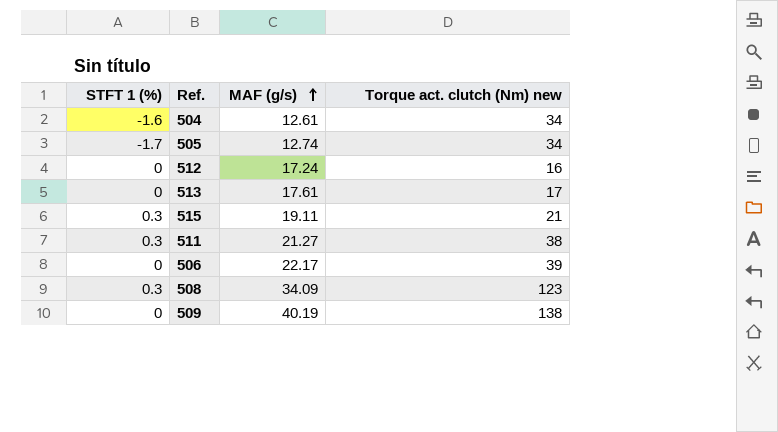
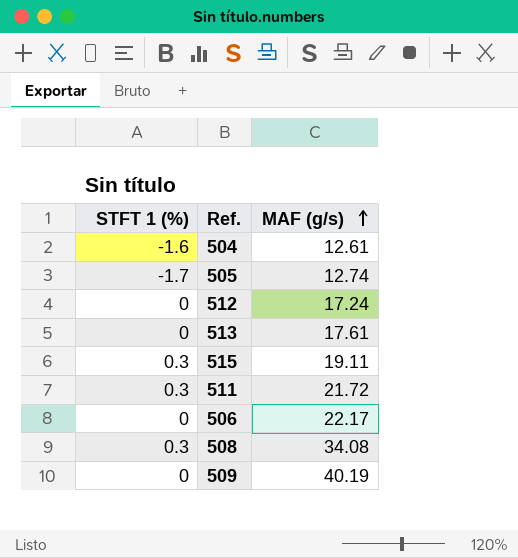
column Torque act. clutch (Nm) new | position: 4 -> none
511 | MAF (g/s): 21.27 -> 21.72
508 | MAF (g/s): 34.09 -> 34.08

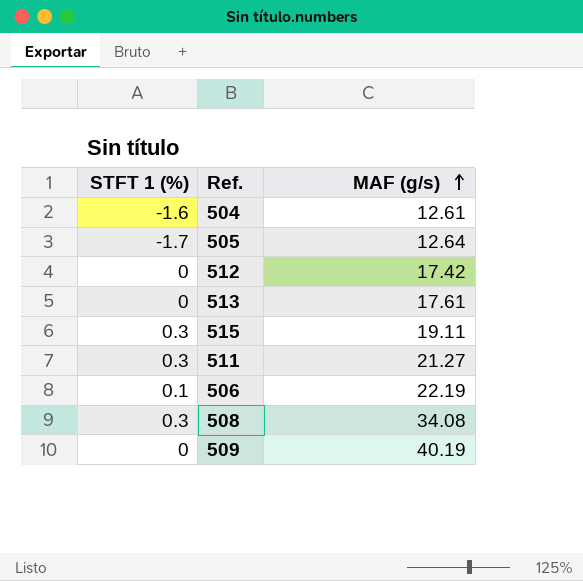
505 | MAF (g/s): 12.74 -> 12.64
512 | MAF (g/s): 17.24 -> 17.42
511 | MAF (g/s): 21.72 -> 21.27
506 | STFT 1 (%): 0 -> 0.1
506 | MAF (g/s): 22.17 -> 22.19

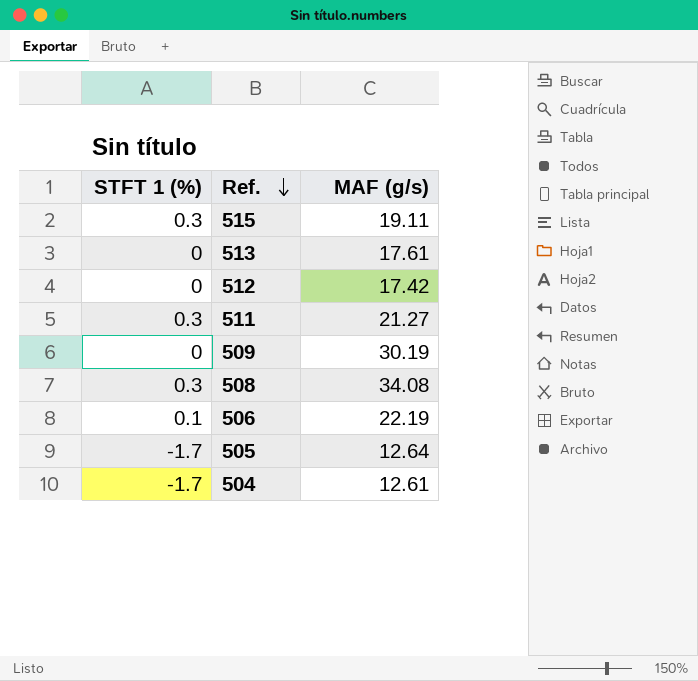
row order: MAF (g/s) ascending -> Ref. descending
509 | MAF (g/s): 40.19 -> 30.19
504 | STFT 1 (%): -1.6 -> -1.7

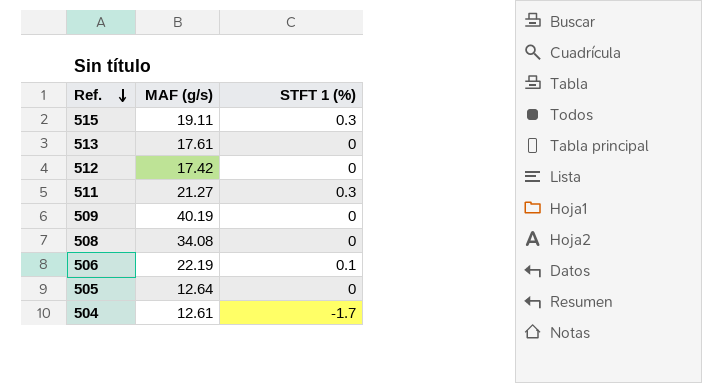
column STFT 1 (%) | position: 1 -> 3
509 | MAF (g/s): 30.19 -> 40.19
508 | STFT 1 (%): 0.3 -> 0
505 | STFT 1 (%): -1.7 -> 0

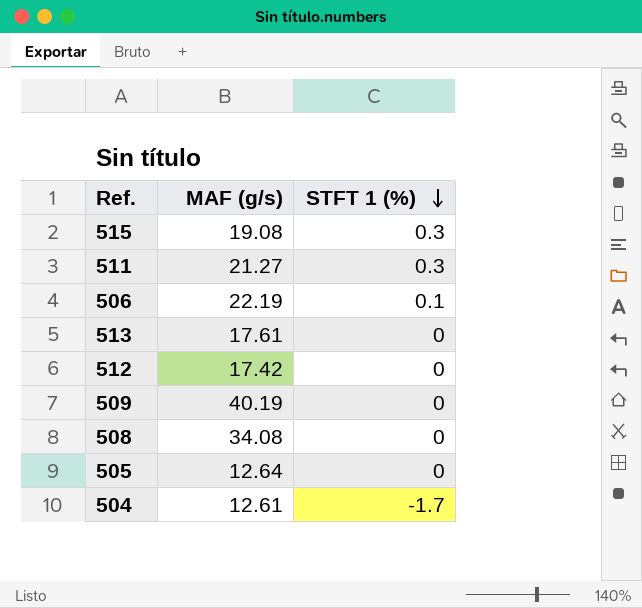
row order: Ref. descending -> STFT 1 (%) descending
515 | MAF (g/s): 19.11 -> 19.08

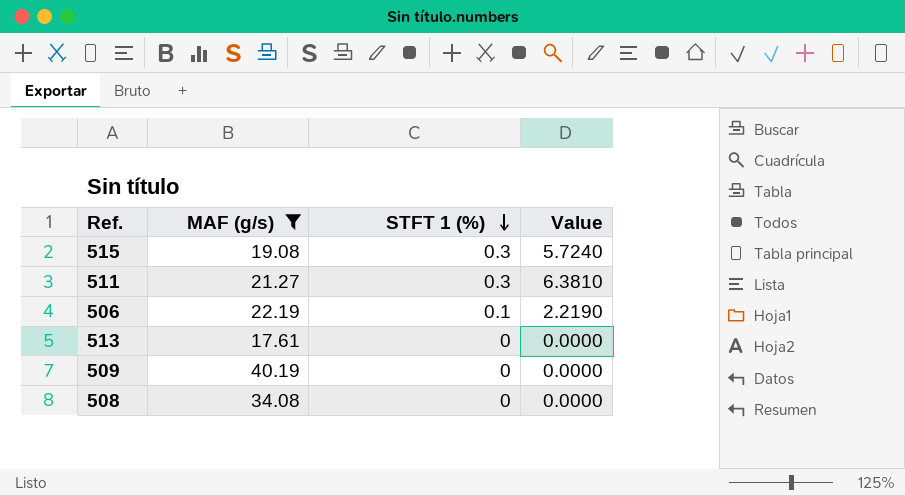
filter: none -> MAF (g/s) >= 17.61
column Value | formula: none -> [MAF (g/s)] * [STFT 1 (%)]

